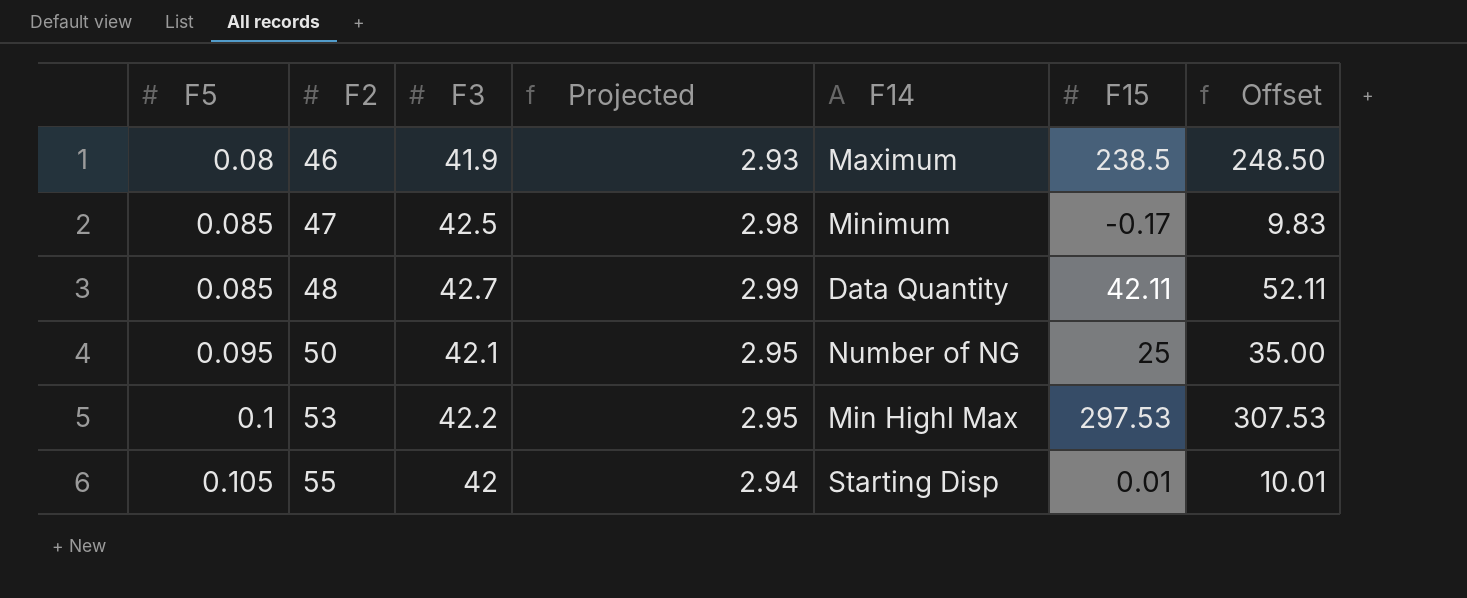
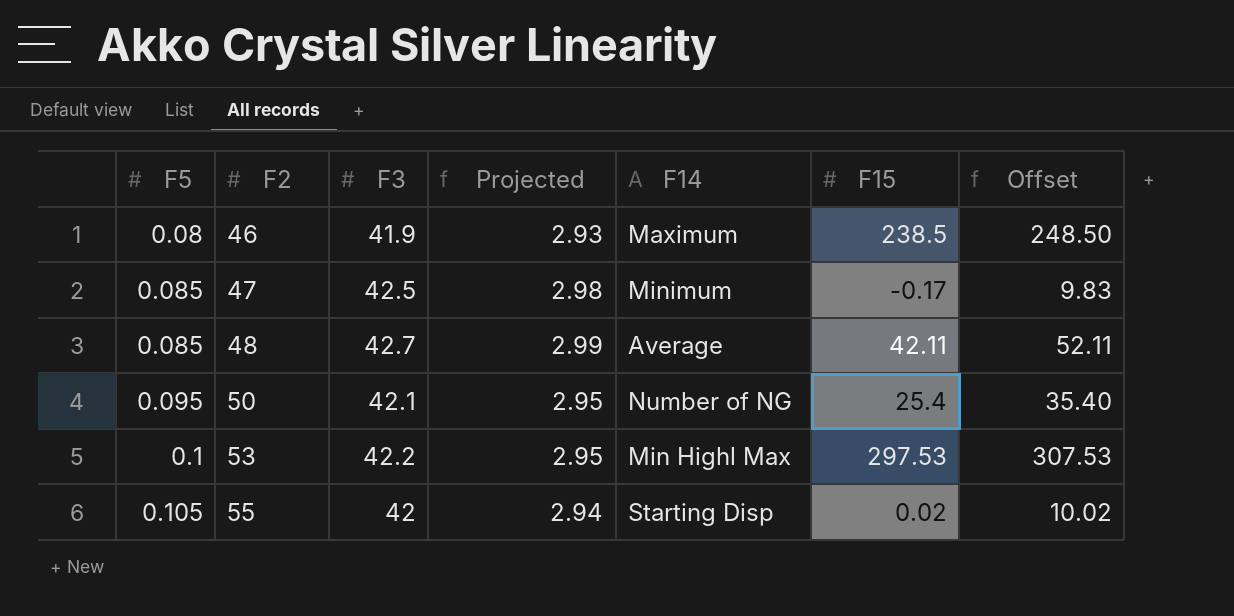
48 | F14: Data Quantity -> Average
50 | F15: 25 -> 25.4
50 | Offset: 35.00 -> 35.40
55 | F15: 0.01 -> 0.02
55 | Offset: 10.01 -> 10.02

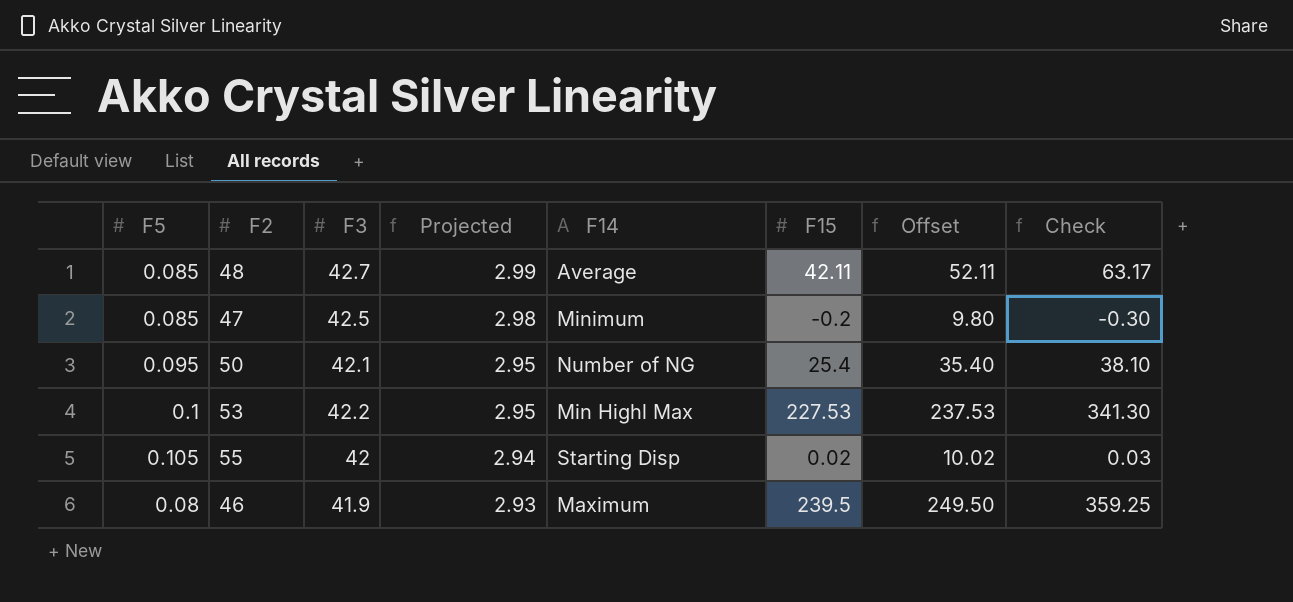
row order: F5 ascending -> Projected descending
column Check | formula: none -> [F15] * 1.5
47 | F15: -0.17 -> -0.2
47 | Offset: 9.83 -> 9.80
53 | F15: 297.53 -> 227.53
53 | Offset: 307.53 -> 237.53
46 | F15: 238.5 -> 239.5
46 | Offset: 248.50 -> 249.50

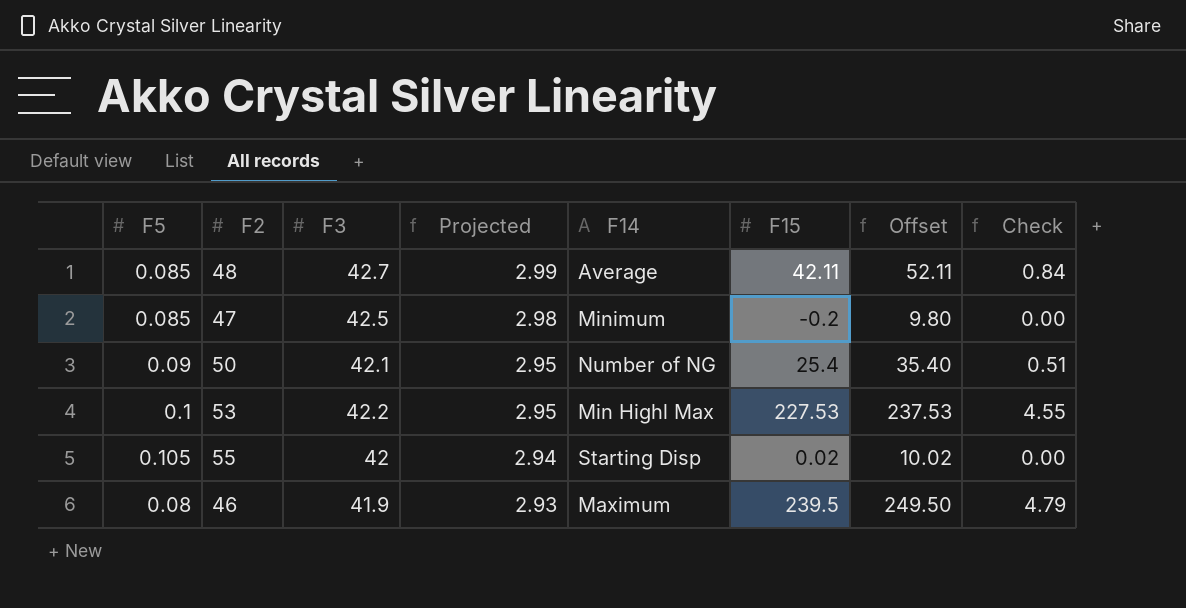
column Check | formula: [F15] * 1.5 -> [F15] * 0.02
50 | F5: 0.095 -> 0.09

